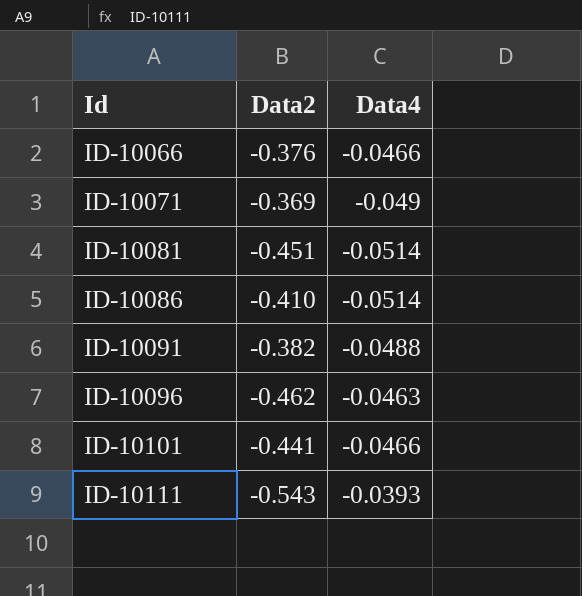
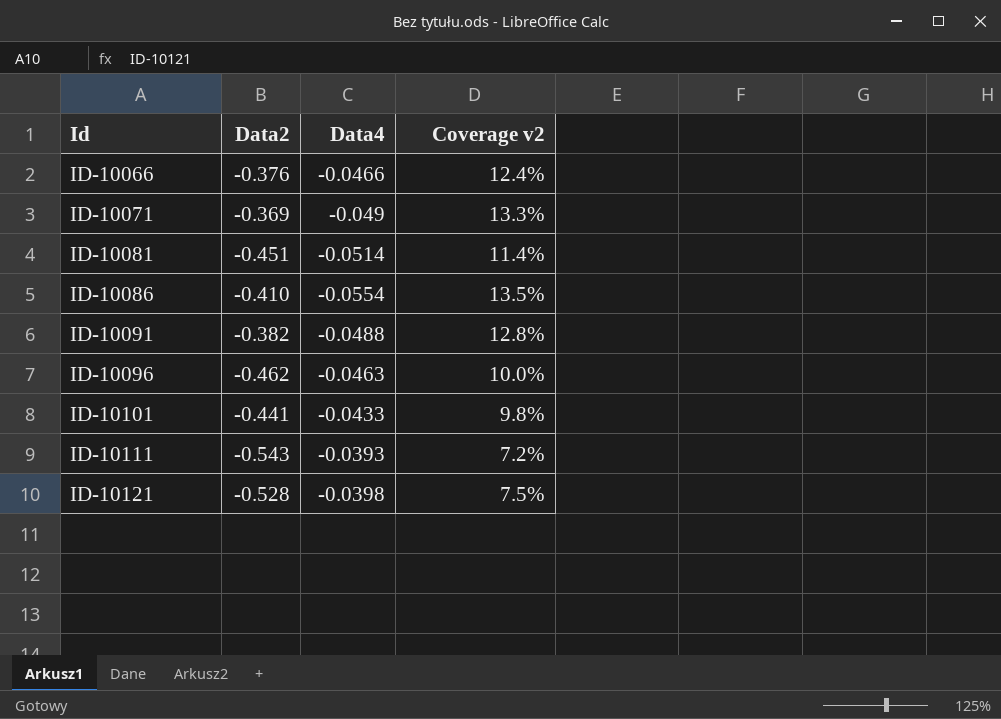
column Coverage v2 | formula: none -> [Data4] / [Data2]
ID-10086 | Data4: -0.0514 -> -0.0554
ID-10101 | Data4: -0.0466 -> -0.0433
row ID-10121: none -> -0.528 | -0.0398 | 7.5%

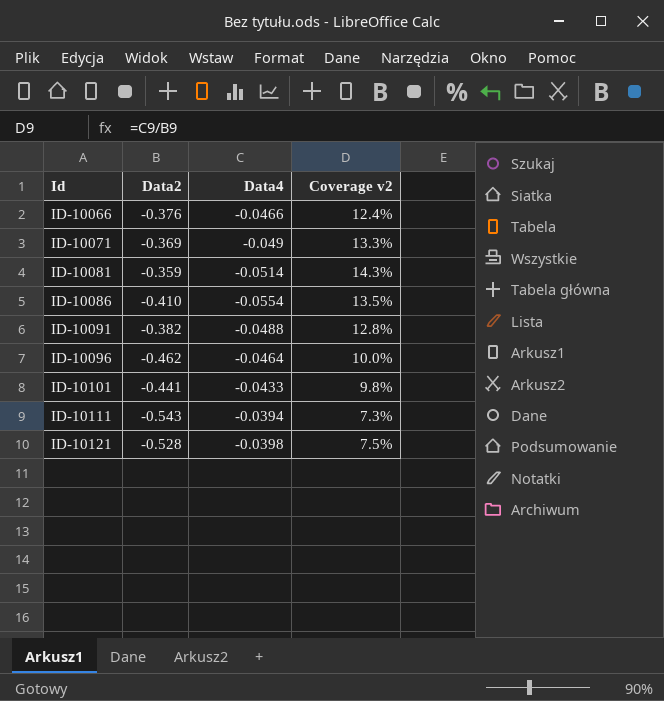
ID-10081 | Data2: -0.451 -> -0.359
ID-10081 | Coverage v2: 11.4% -> 14.3%
ID-10096 | Data4: -0.0463 -> -0.0464
ID-10111 | Data4: -0.0393 -> -0.0394
ID-10111 | Coverage v2: 7.2% -> 7.3%

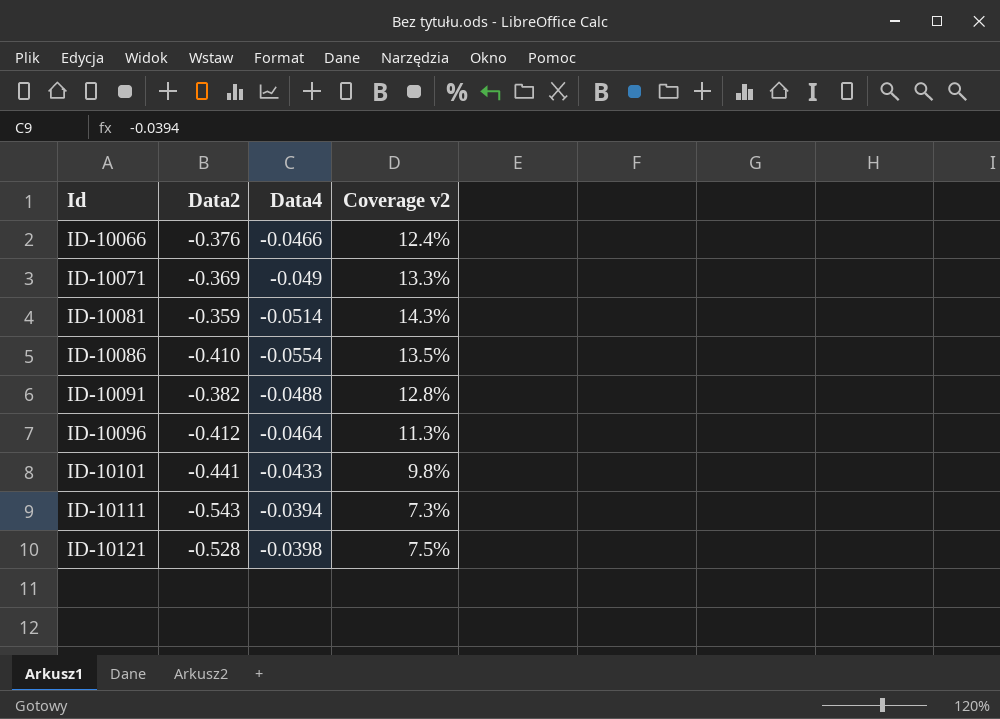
ID-10096 | Data2: -0.462 -> -0.412
ID-10096 | Coverage v2: 10.0% -> 11.3%

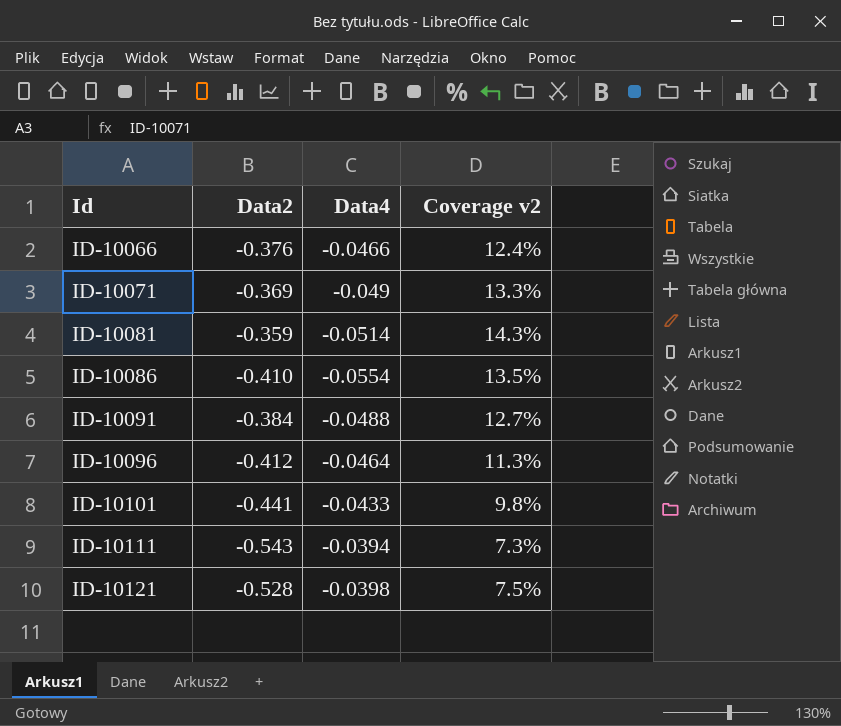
ID-10091 | Data2: -0.382 -> -0.384
ID-10091 | Coverage v2: 12.8% -> 12.7%

